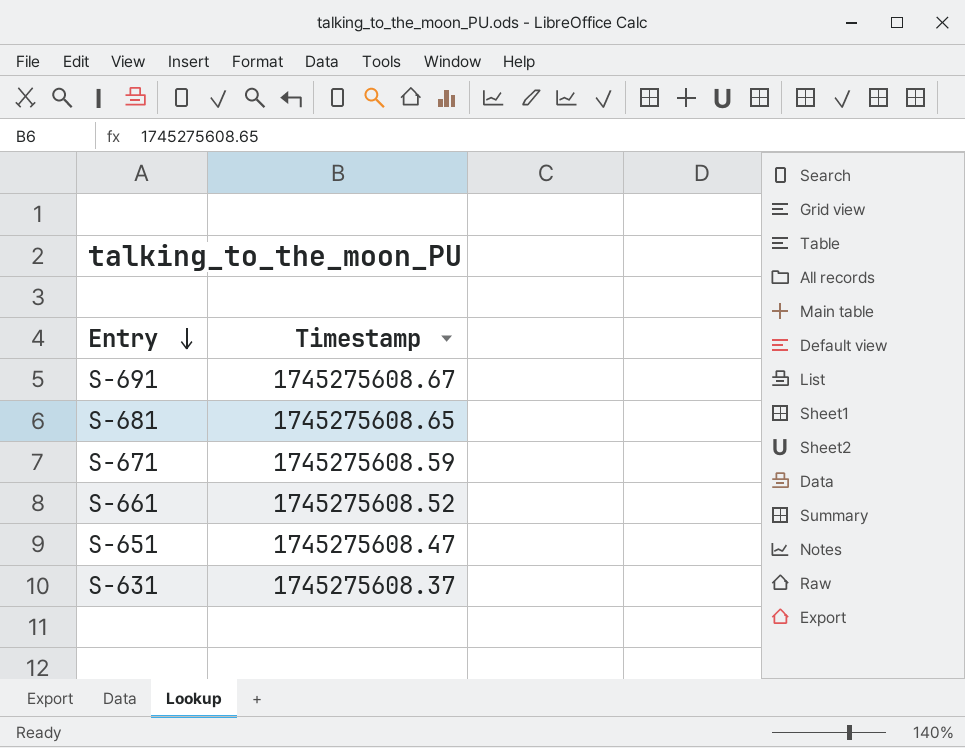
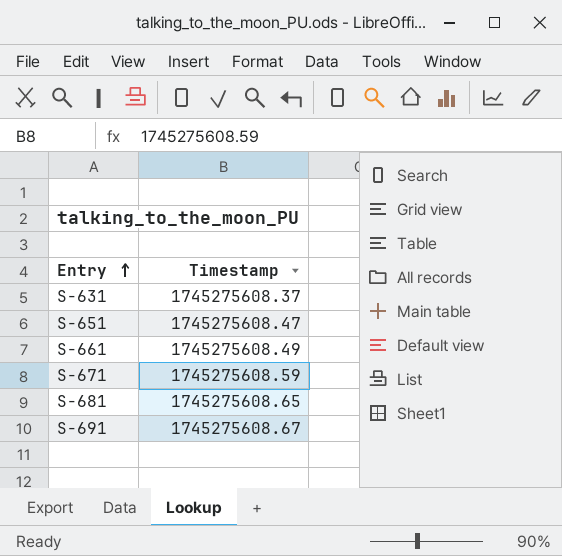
row order: Entry descending -> Entry ascending
S-661 | Timestamp: 1745275608.52 -> 1745275608.49

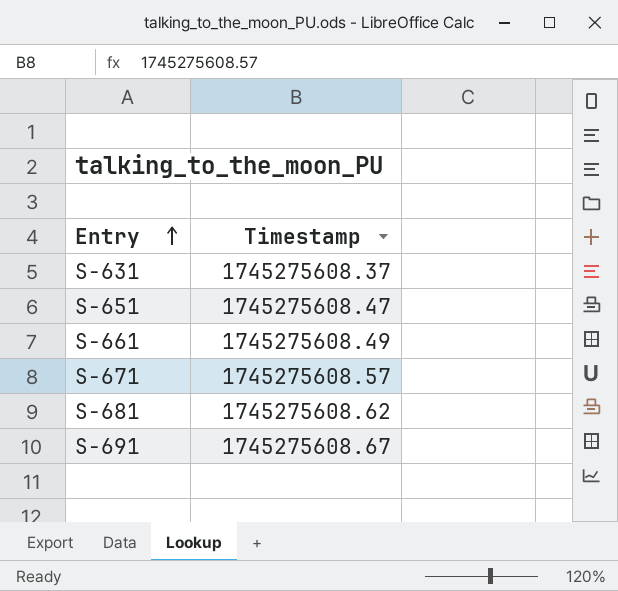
S-671 | Timestamp: 1745275608.59 -> 1745275608.57
S-681 | Timestamp: 1745275608.65 -> 1745275608.62

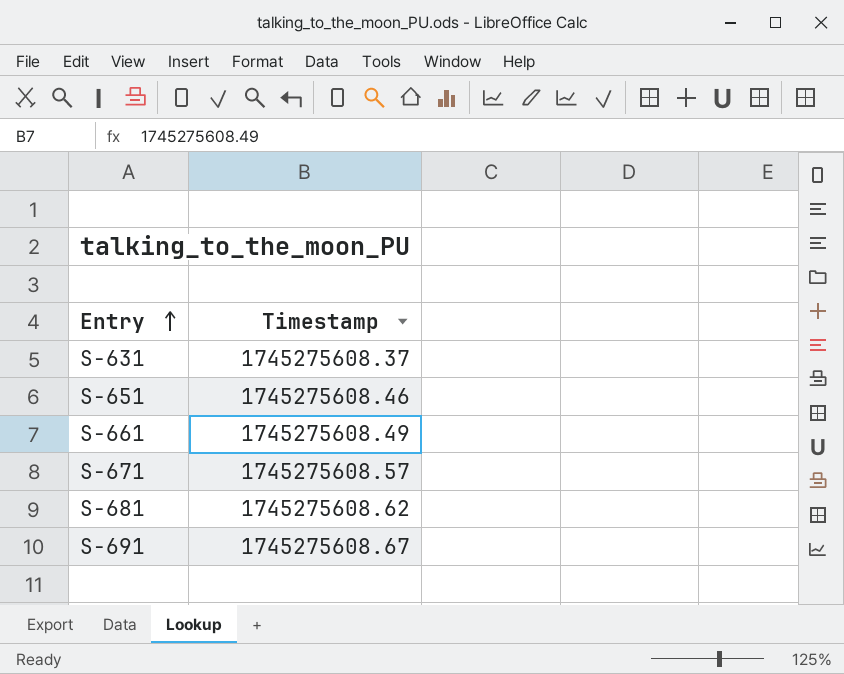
S-651 | Timestamp: 1745275608.47 -> 1745275608.46

